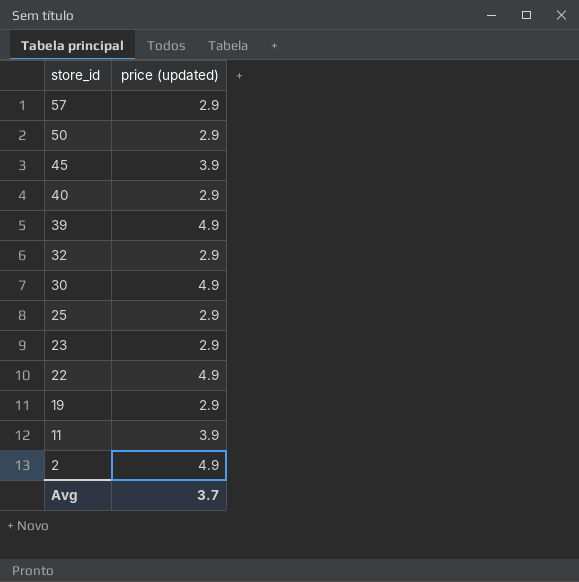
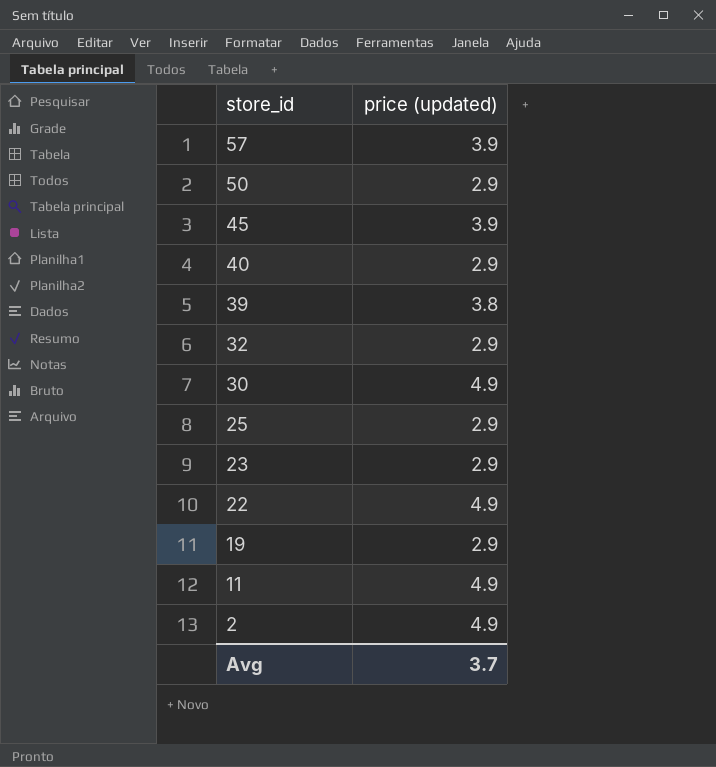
57 | price (updated): 2.9 -> 3.9
39 | price (updated): 4.9 -> 3.8
11 | price (updated): 3.9 -> 4.9

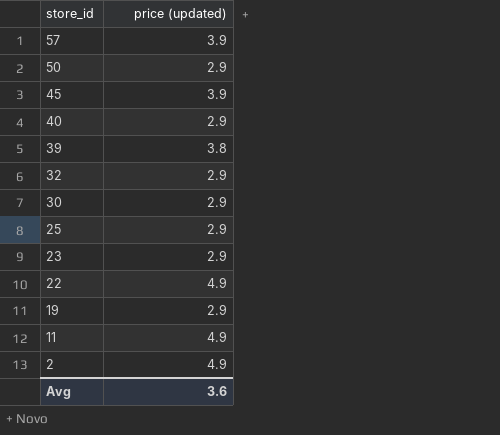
30 | price (updated): 4.9 -> 2.9
Avg | price (updated): 3.7 -> 3.6

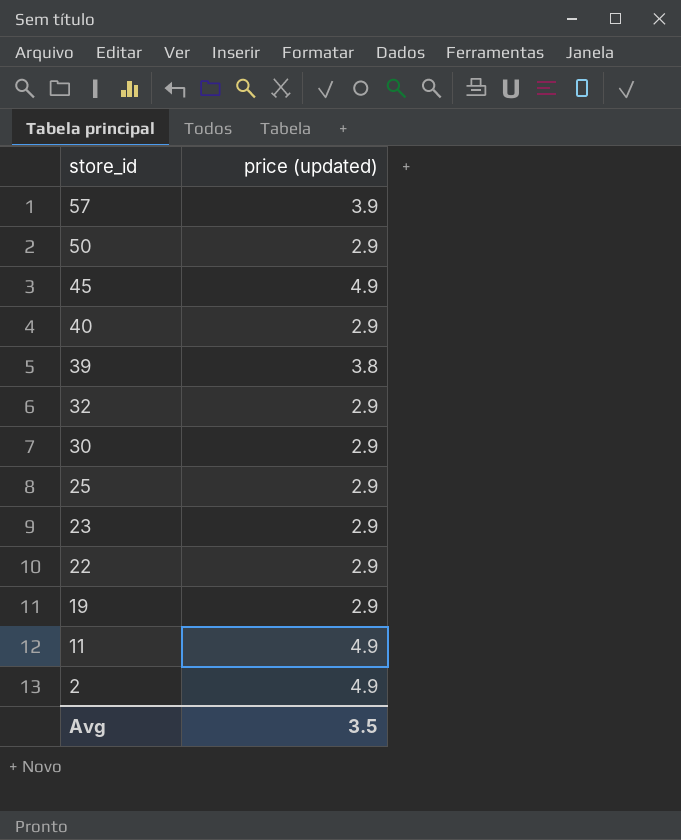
45 | price (updated): 3.9 -> 4.9
22 | price (updated): 4.9 -> 2.9
Avg | price (updated): 3.6 -> 3.5

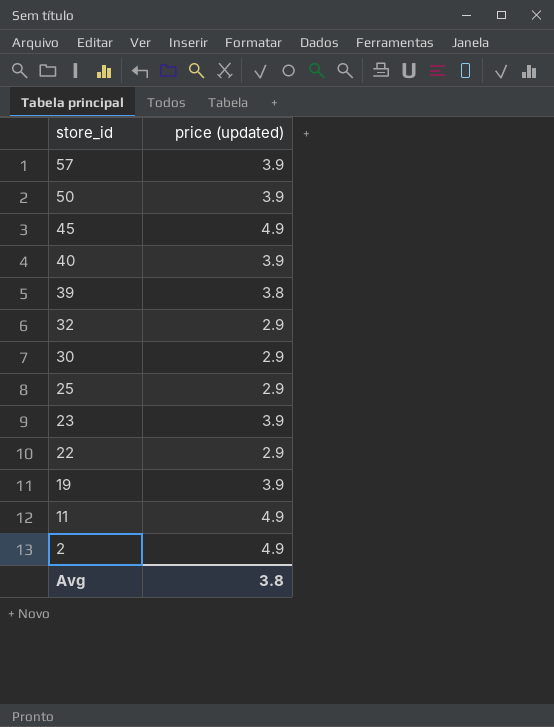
50 | price (updated): 2.9 -> 3.9
40 | price (updated): 2.9 -> 3.9
23 | price (updated): 2.9 -> 3.9
19 | price (updated): 2.9 -> 3.9
Avg | price (updated): 3.5 -> 3.8

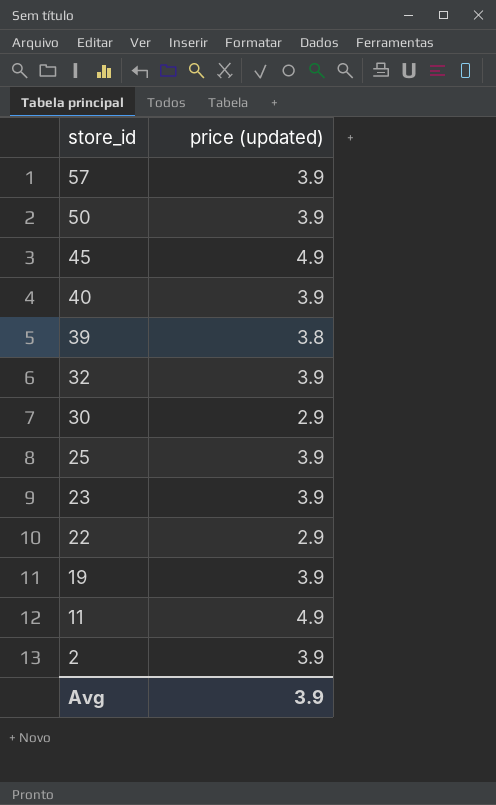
32 | price (updated): 2.9 -> 3.9
25 | price (updated): 2.9 -> 3.9
2 | price (updated): 4.9 -> 3.9
Avg | price (updated): 3.8 -> 3.9

